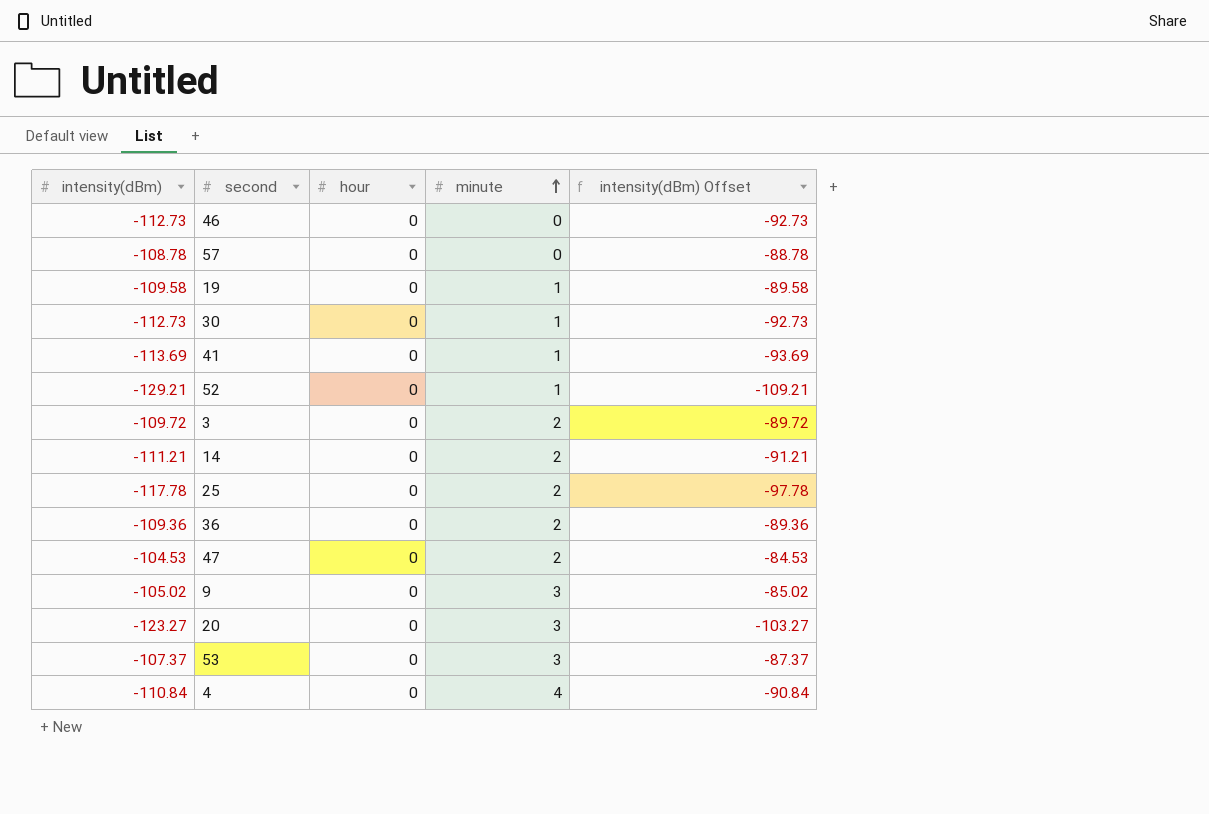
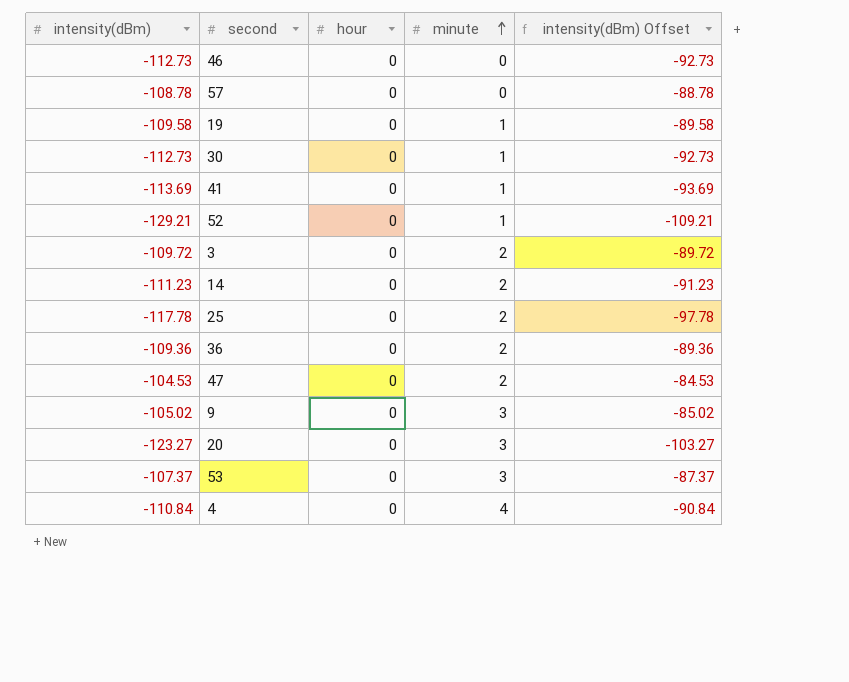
14 | intensity(dBm): -111.21 -> -111.23
14 | intensity(dBm) Offset: -91.21 -> -91.23

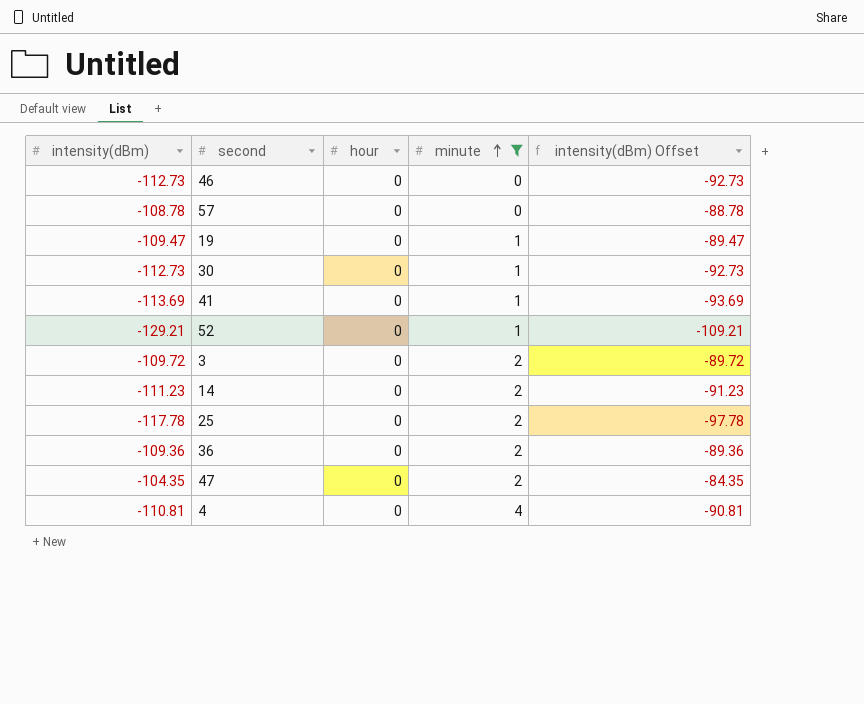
filter: none -> minute != 3
19 | intensity(dBm): -109.58 -> -109.47
19 | intensity(dBm) Offset: -89.58 -> -89.47
47 | intensity(dBm): -104.53 -> -104.35
47 | intensity(dBm) Offset: -84.53 -> -84.35
4 | intensity(dBm): -110.84 -> -110.81
4 | intensity(dBm) Offset: -90.84 -> -90.81

